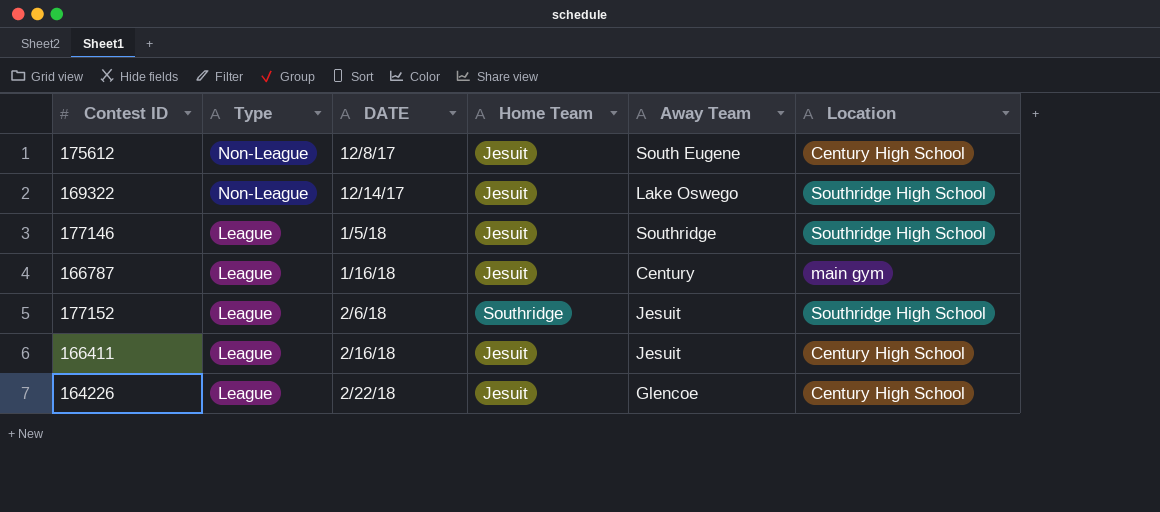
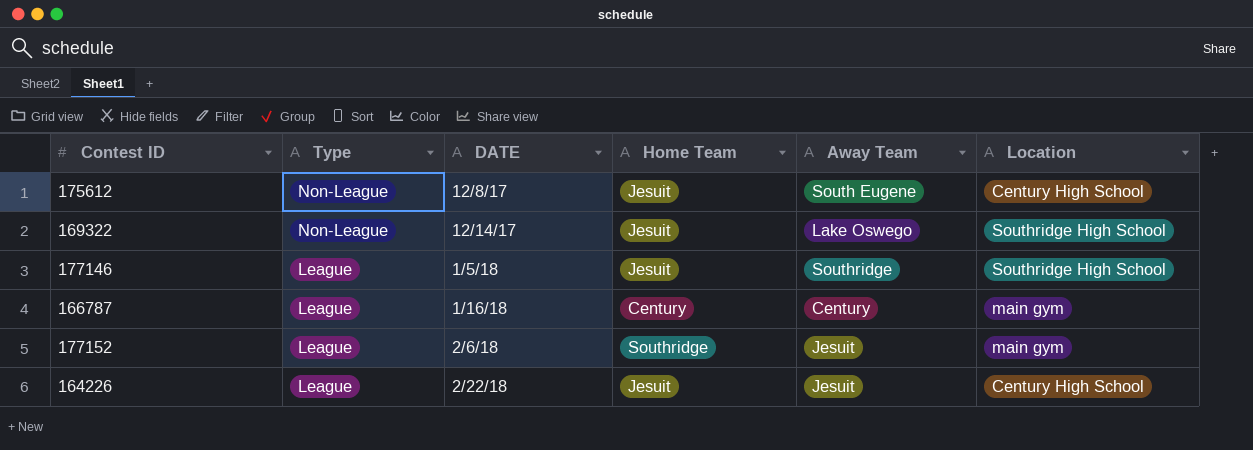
row 166411: League | 2/16/18 | Jesuit | Jesuit | Century High School -> none
166787 | Home Team: Jesuit -> Century
177152 | Location: Southridge High School -> main gym
164226 | Away Team: Glencoe -> Jesuit

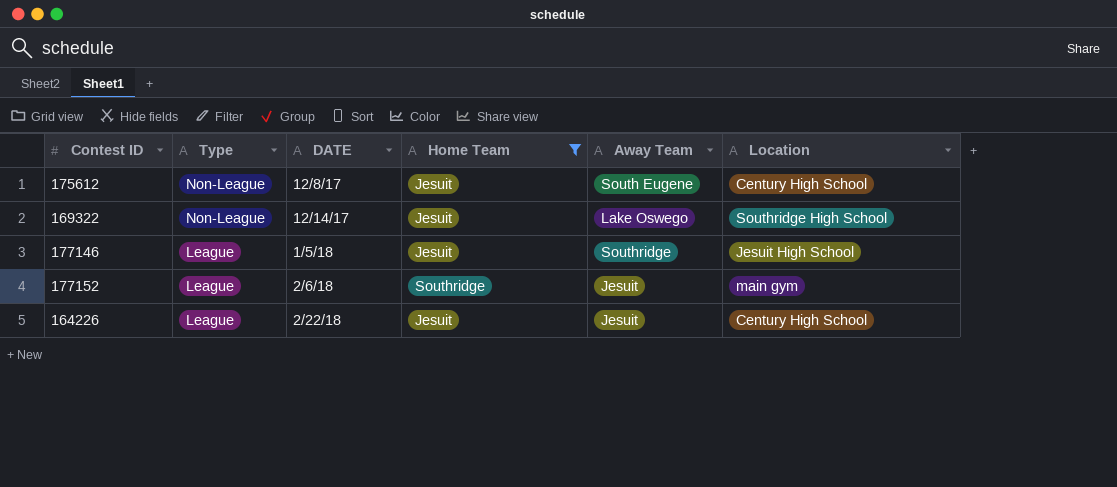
filter: none -> Home Team != Century
177146 | Location: Southridge High School -> Jesuit High School

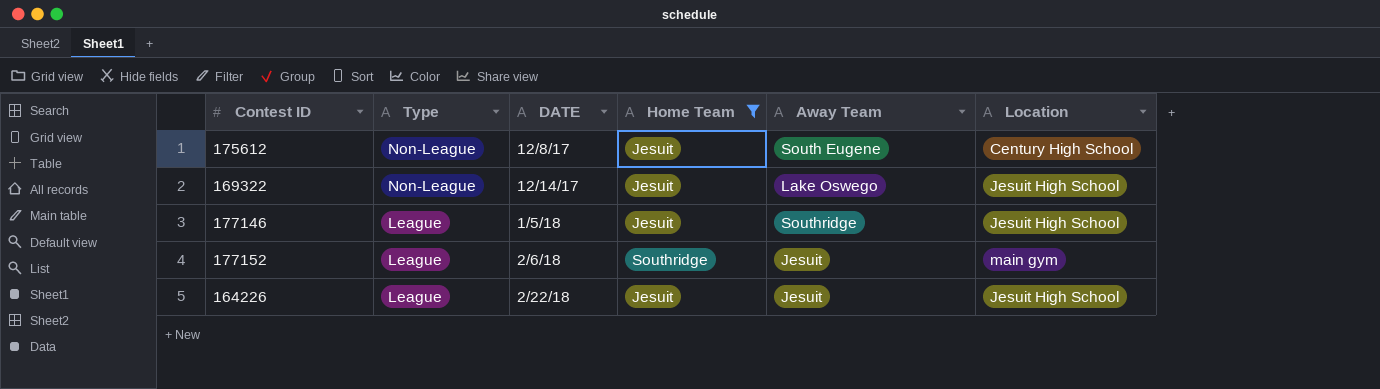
169322 | Location: Southridge High School -> Jesuit High School
164226 | Location: Century High School -> Jesuit High School

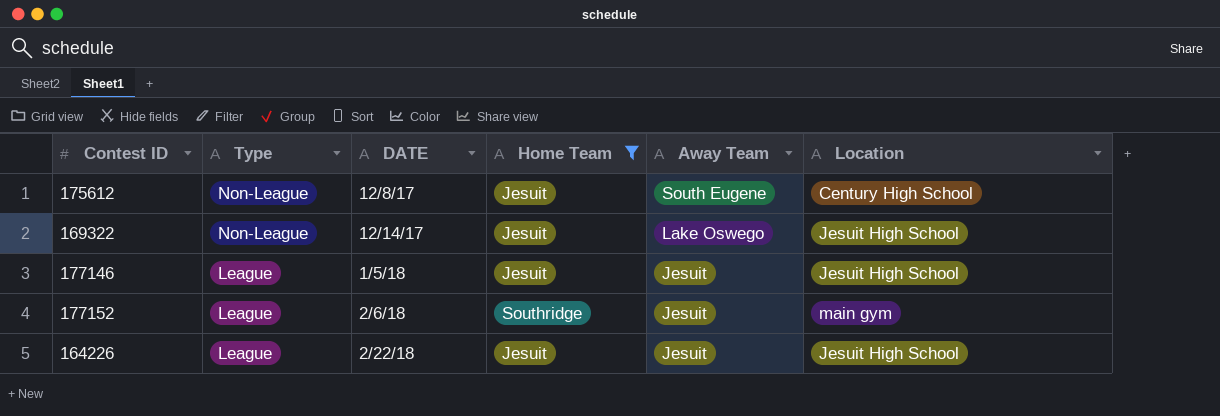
177146 | Away Team: Southridge -> Jesuit

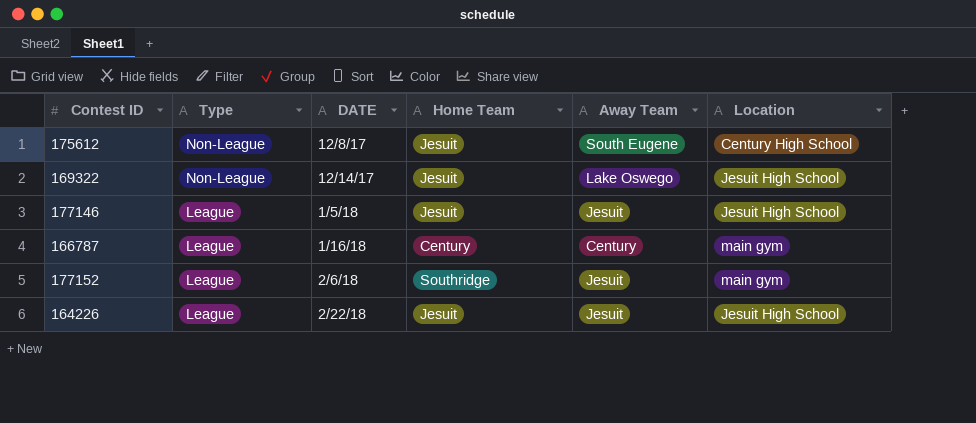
filter: Home Team != Century -> none

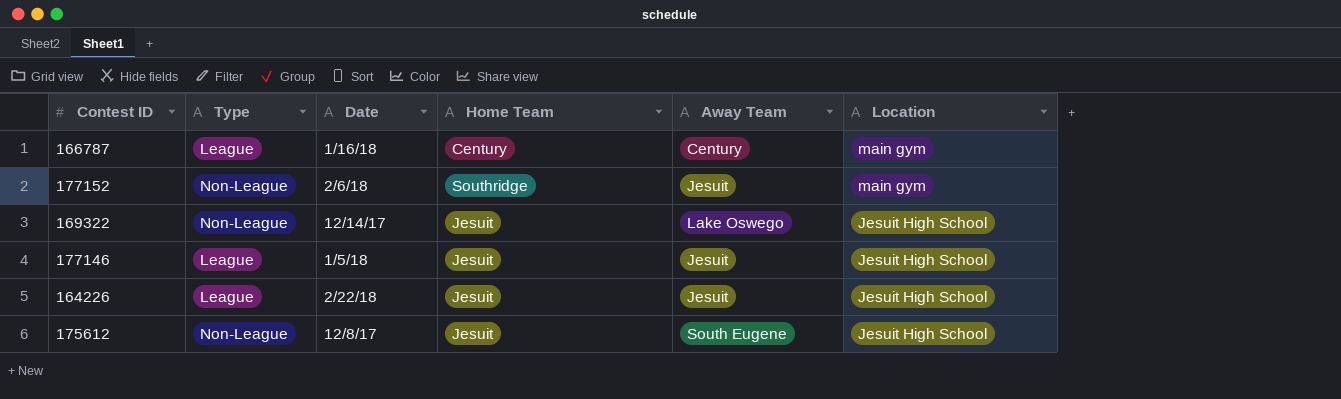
row order: Type descending -> Location descending
column name: DATE -> Date
177152 | Type: League -> Non-League
175612 | Location: Century High School -> Jesuit High School

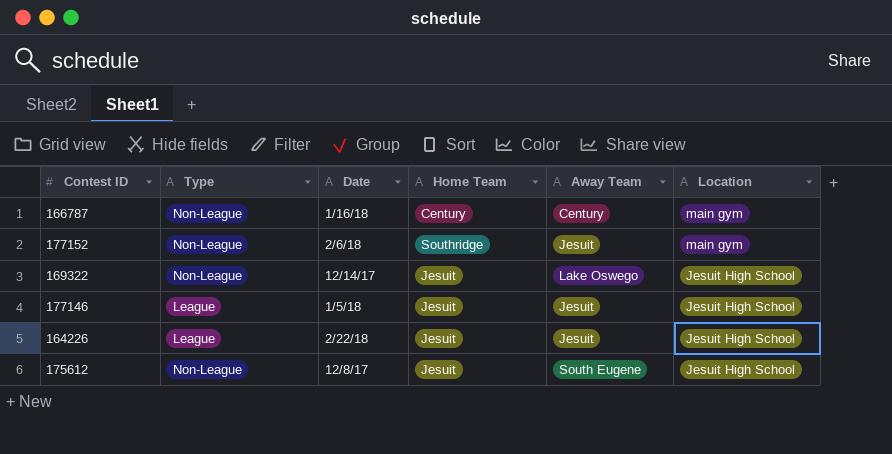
166787 | Type: League -> Non-League

